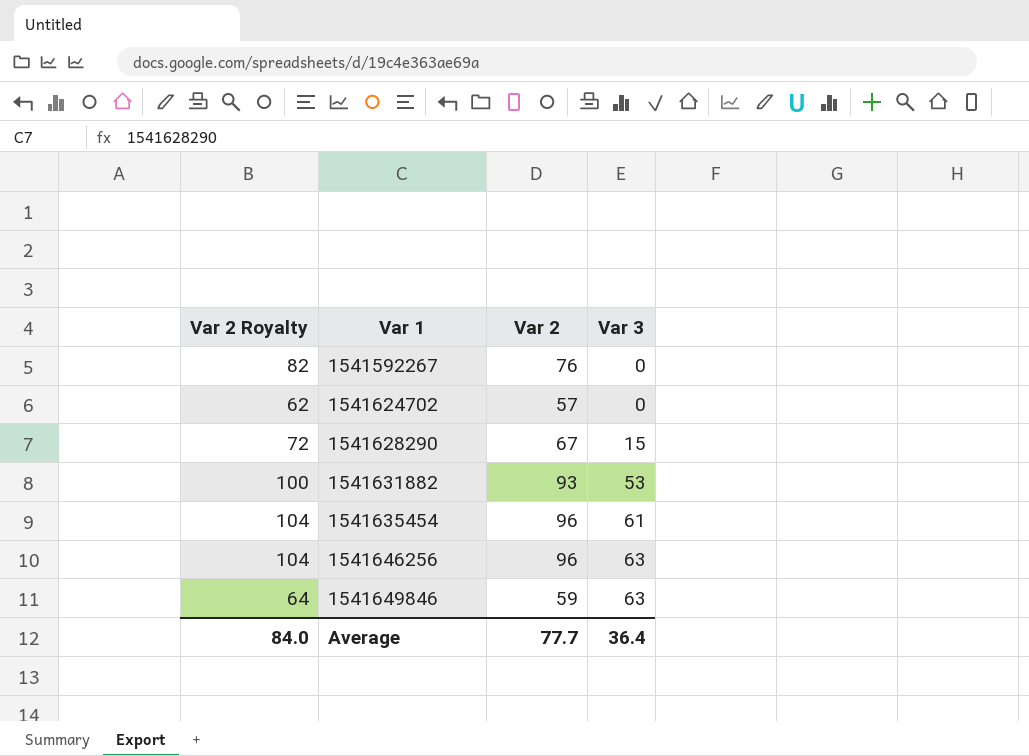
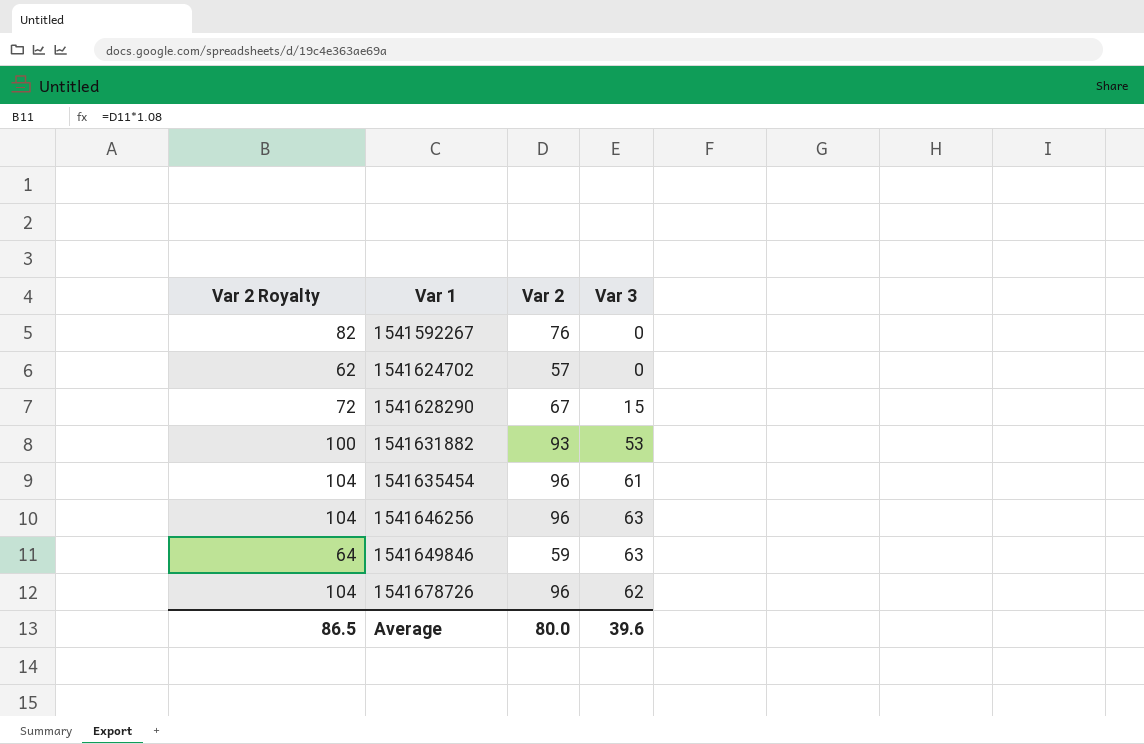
row 1541678726: none -> 104 | 96 | 62
Average | Var 2 Royalty: 84.0 -> 86.5
Average | Var 2: 77.7 -> 80.0
Average | Var 3: 36.4 -> 39.6

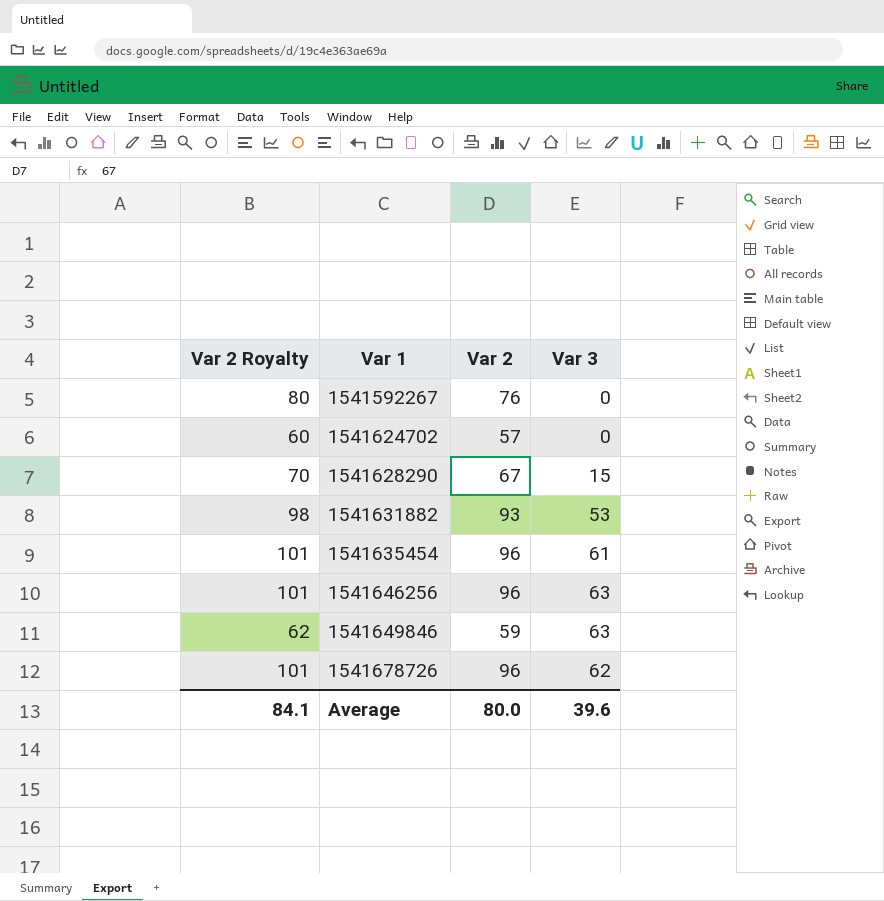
column Var 2 Royalty | formula: [Var 2] * 1.08 -> [Var 2] * 1.05
Average | Var 2 Royalty: 86.5 -> 84.1

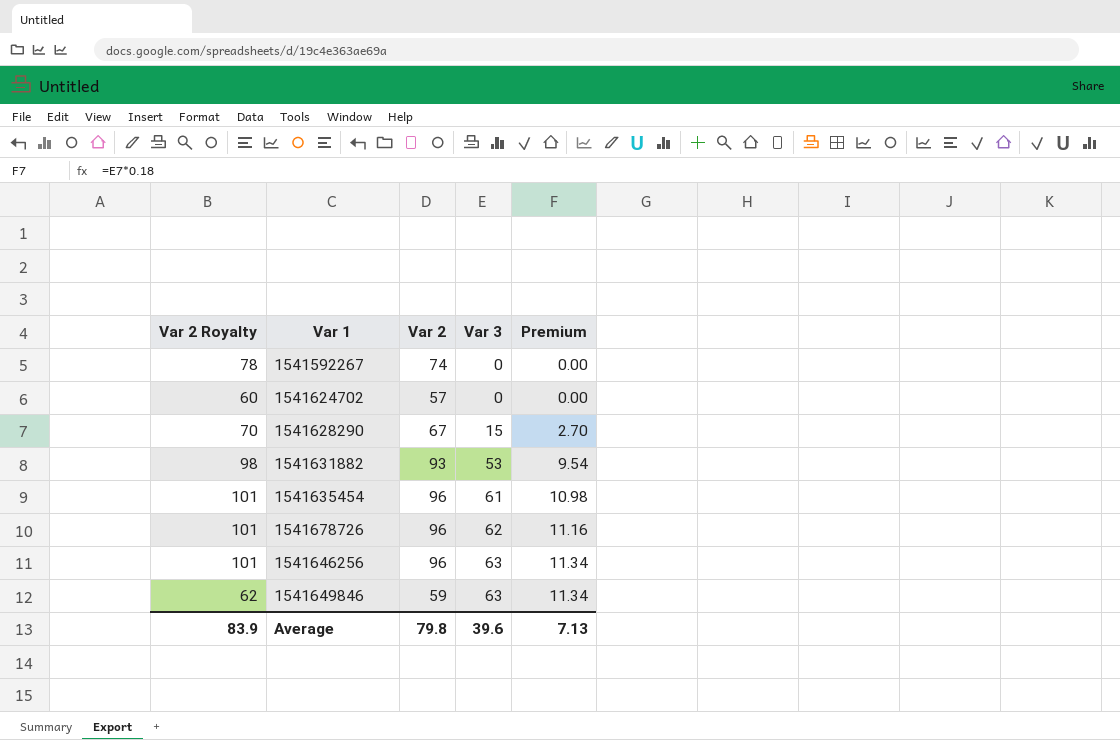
row order: Var 1 ascending -> Var 3 ascending
column Premium | formula: none -> [Var 3] * 0.18
1541592267 | Var 2 Royalty: 80 -> 78
1541592267 | Var 2: 76 -> 74
Average | Var 2 Royalty: 84.1 -> 83.9
Average | Var 2: 80.0 -> 79.8

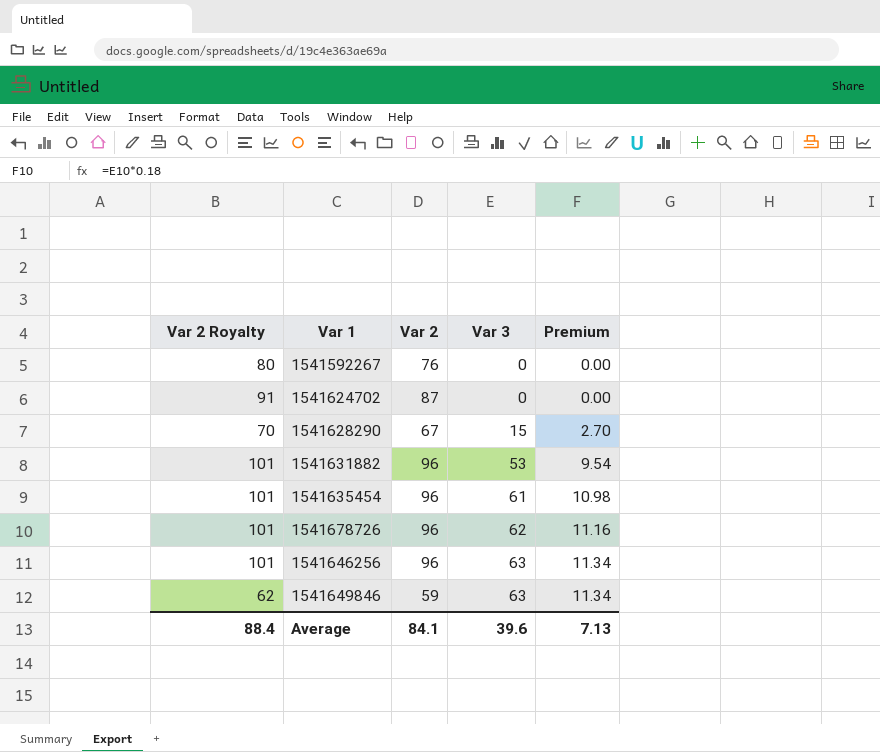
1541592267 | Var 2 Royalty: 78 -> 80
1541592267 | Var 2: 74 -> 76
1541624702 | Var 2 Royalty: 60 -> 91
1541624702 | Var 2: 57 -> 87
1541631882 | Var 2 Royalty: 98 -> 101
1541631882 | Var 2: 93 -> 96
Average | Var 2 Royalty: 83.9 -> 88.4
Average | Var 2: 79.8 -> 84.1

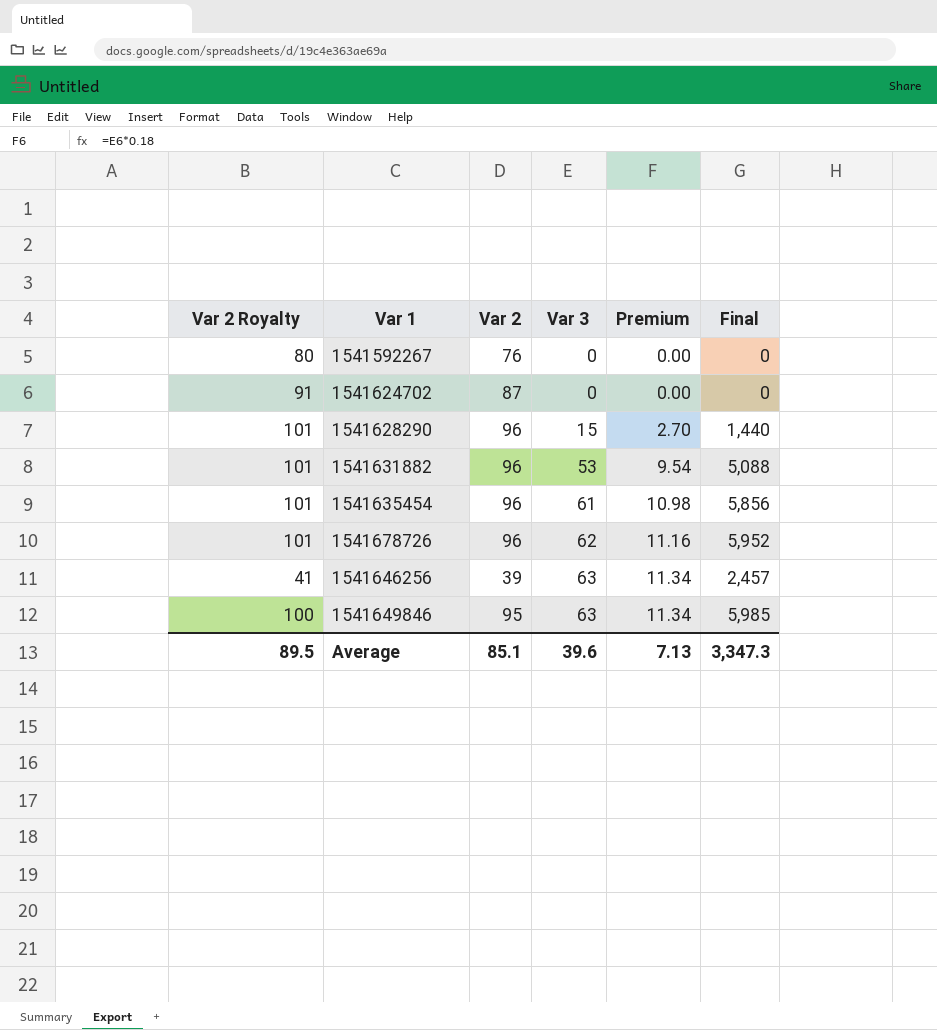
column Final | formula: none -> [Var 2] * [Var 3]
1541628290 | Var 2 Royalty: 70 -> 101
1541628290 | Var 2: 67 -> 96
1541646256 | Var 2 Royalty: 101 -> 41
1541646256 | Var 2: 96 -> 39
1541649846 | Var 2 Royalty: 62 -> 100
1541649846 | Var 2: 59 -> 95
Average | Var 2 Royalty: 88.4 -> 89.5
Average | Var 2: 84.1 -> 85.1

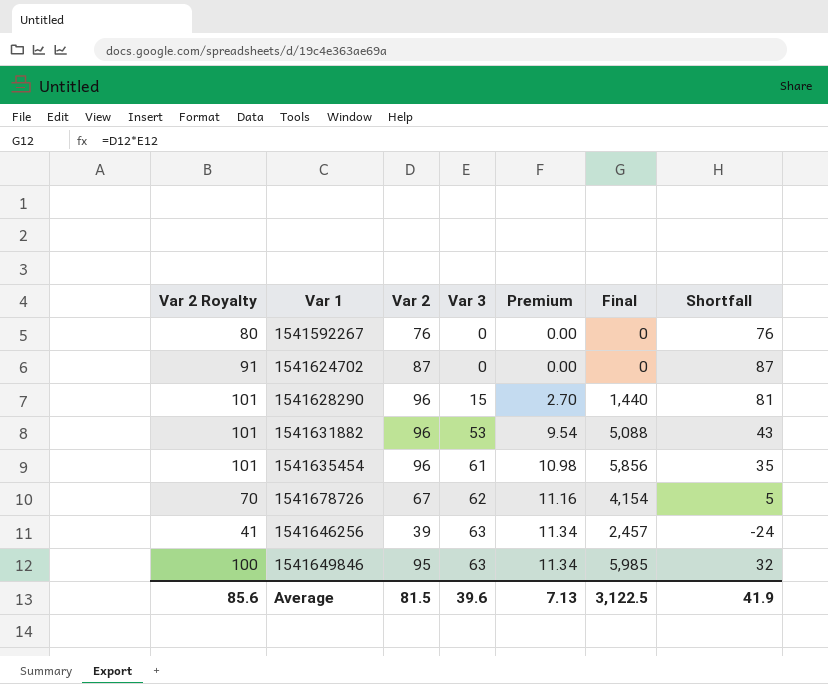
column Shortfall | formula: none -> [Var 2] - [Var 3]
1541678726 | Var 2 Royalty: 101 -> 70
1541678726 | Var 2: 96 -> 67
1541678726 | Final: 5,952 -> 4,154
Average | Var 2 Royalty: 89.5 -> 85.6
Average | Var 2: 85.1 -> 81.5
Average | Final: 3,347.3 -> 3,122.5

